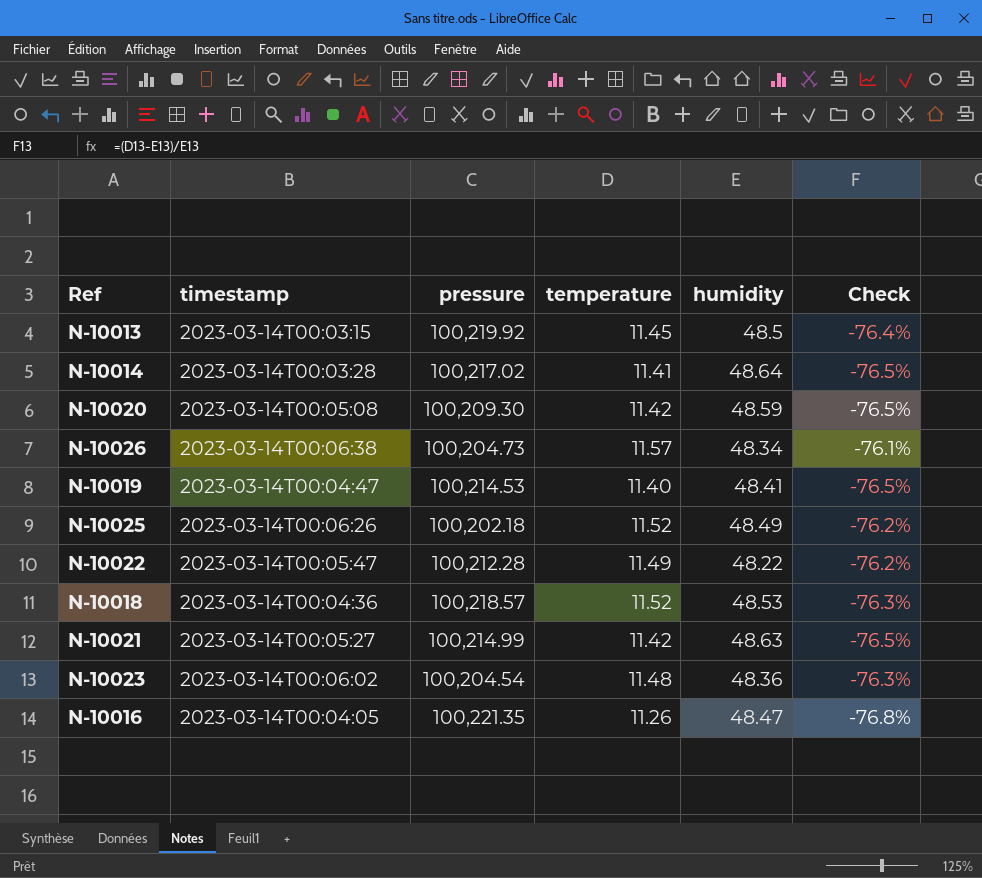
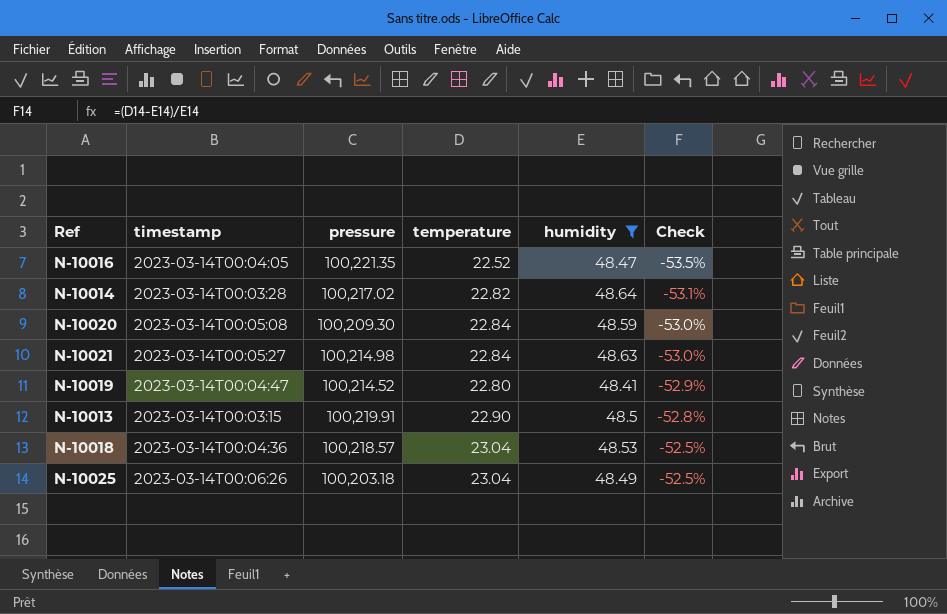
filter: none -> humidity >= 48.41
row order: none -> Check ascending
N-10016 | temperature: 11.26 -> 22.52
N-10016 | Check: -76.8% -> -53.5%
N-10014 | temperature: 11.41 -> 22.82
N-10014 | Check: -76.5% -> -53.1%
N-10020 | temperature: 11.42 -> 22.84
N-10020 | Check: -76.5% -> -53.0%
N-10021 | pressure: 100,214.99 -> 100,214.98
N-10021 | temperature: 11.42 -> 22.84
N-10021 | Check: -76.5% -> -53.0%
N-10019 | pressure: 100,214.53 -> 100,214.52
N-10019 | temperature: 11.40 -> 22.80
N-10019 | Check: -76.5% -> -52.9%
N-10013 | pressure: 100,219.92 -> 100,219.91
N-10013 | temperature: 11.45 -> 22.90
N-10013 | Check: -76.4% -> -52.8%
N-10018 | temperature: 11.52 -> 23.04
N-10018 | Check: -76.3% -> -52.5%
N-10025 | pressure: 100,202.18 -> 100,203.18
N-10025 | temperature: 11.52 -> 23.04
N-10025 | Check: -76.2% -> -52.5%

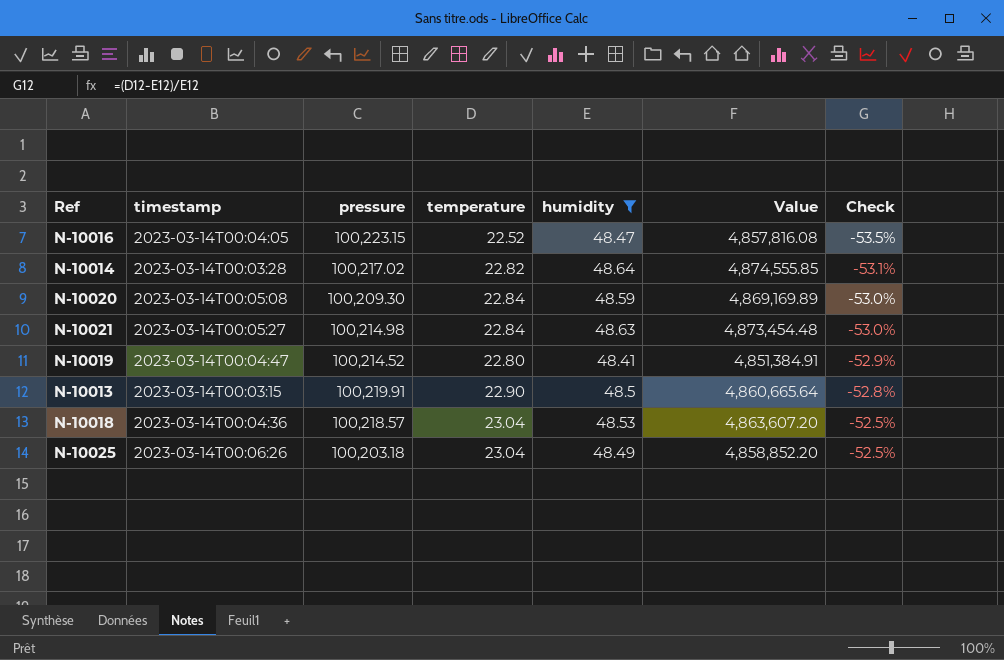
column Value | formula: none -> [pressure] * [humidity]
N-10016 | pressure: 100,221.35 -> 100,223.15

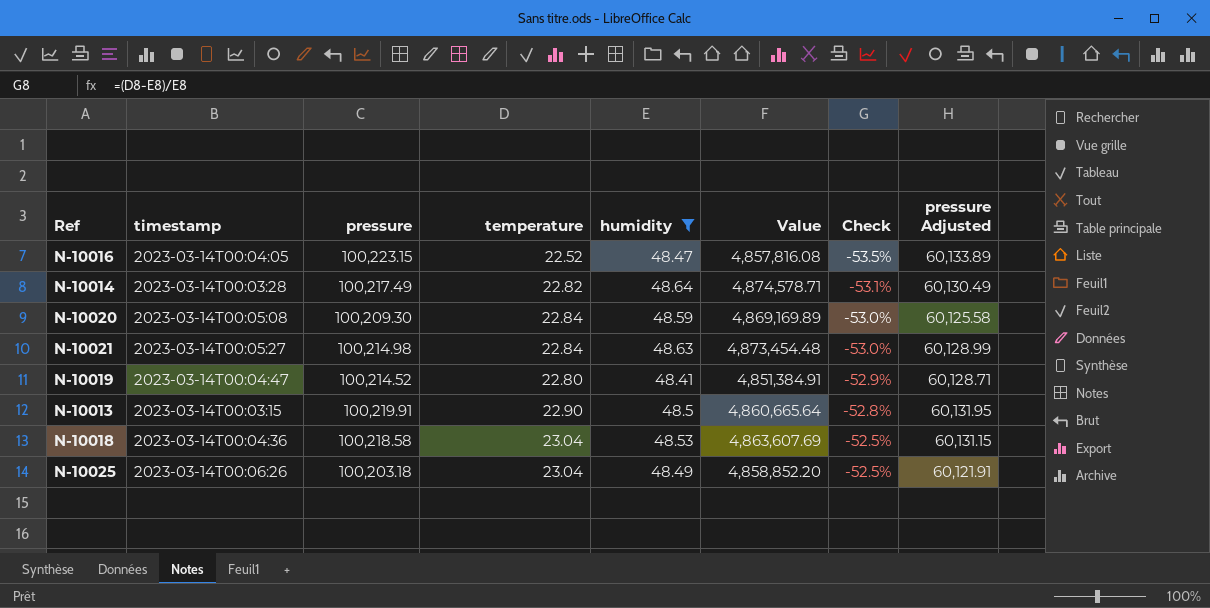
column pressure Adjusted | formula: none -> [pressure] * 0.6
N-10014 | pressure: 100,217.02 -> 100,217.49
N-10014 | Value: 4,874,555.85 -> 4,874,578.71
N-10018 | pressure: 100,218.57 -> 100,218.58
N-10018 | Value: 4,863,607.20 -> 4,863,607.69

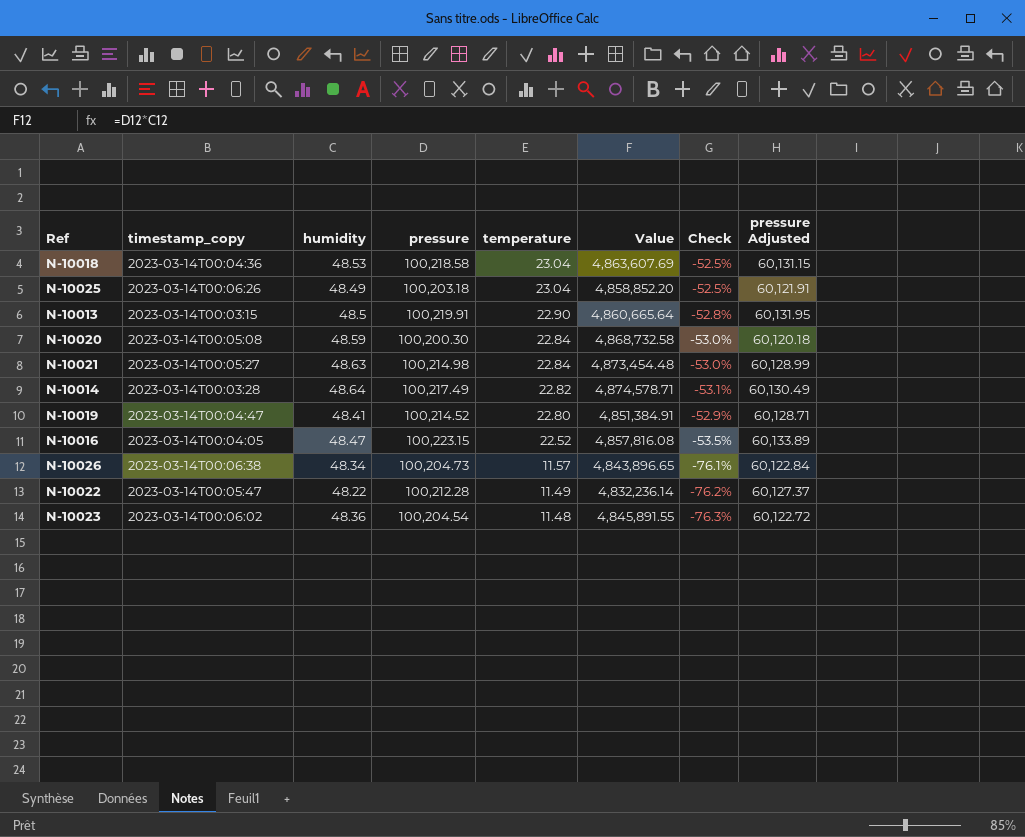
filter: humidity >= 48.41 -> none
row order: Check ascending -> temperature descending
column name: timestamp -> timestamp_copy
column humidity | position: 5 -> 3
N-10020 | pressure: 100,209.30 -> 100,200.30
N-10020 | Value: 4,869,169.89 -> 4,868,732.58
N-10020 | pressure Adjusted: 60,125.58 -> 60,120.18

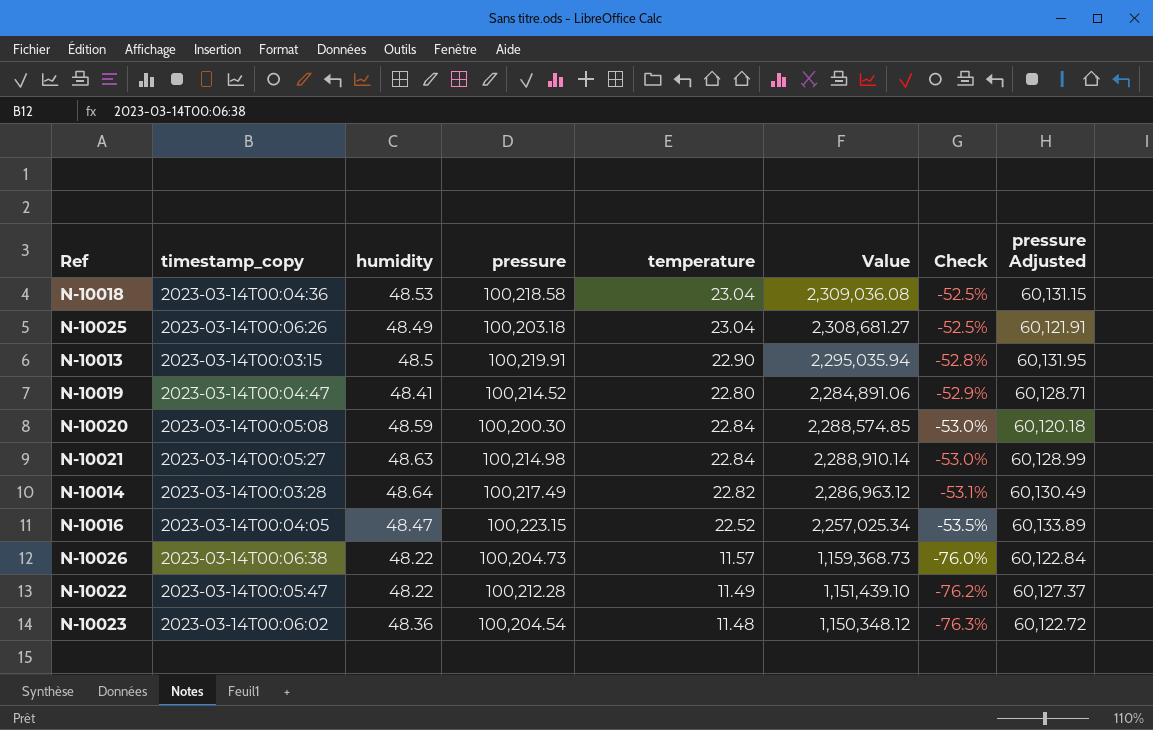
row order: temperature descending -> Check descending
column Value | formula: [humidity] * [pressure] -> [pressure] * [temperature]
N-10026 | humidity: 48.34 -> 48.22
N-10026 | Check: -76.1% -> -76.0%

